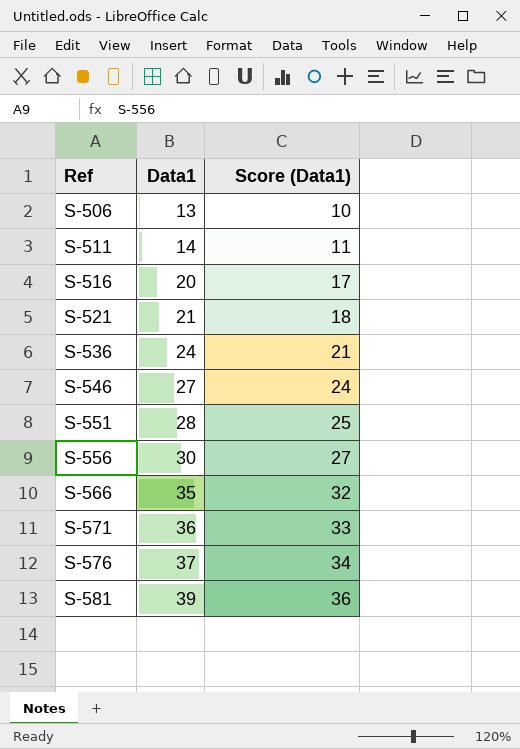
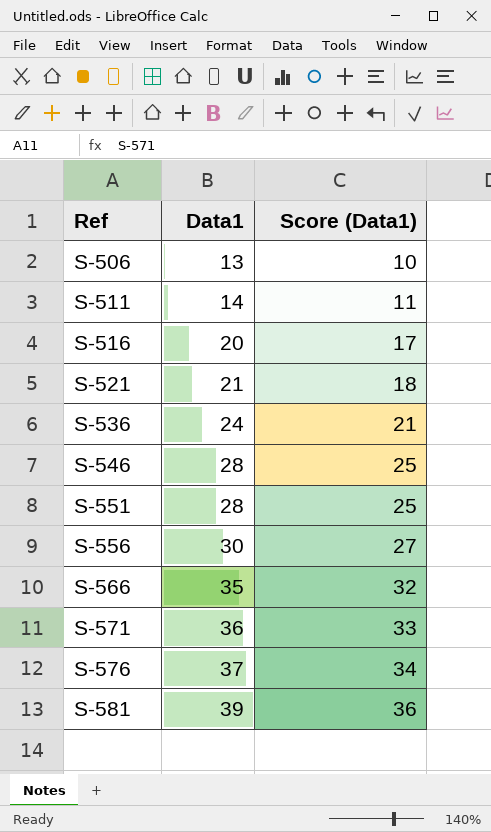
S-546 | Data1: 27 -> 28
S-546 | Score (Data1): 24 -> 25

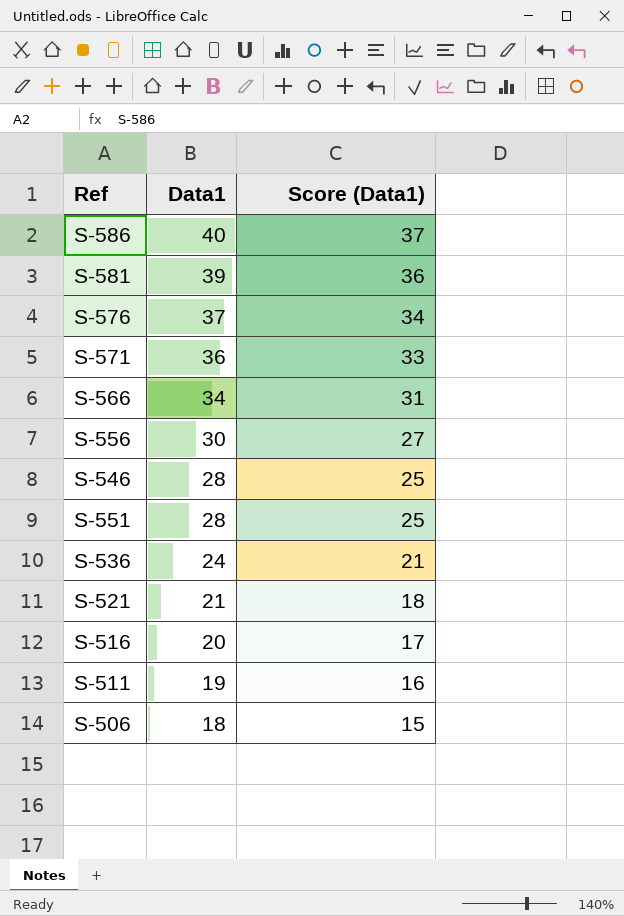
row order: Ref ascending -> Data1 descending
row S-586: none -> 40 | 37
S-566 | Data1: 35 -> 34
S-566 | Score (Data1): 32 -> 31
S-511 | Data1: 14 -> 19
S-511 | Score (Data1): 11 -> 16
S-506 | Data1: 13 -> 18
S-506 | Score (Data1): 10 -> 15

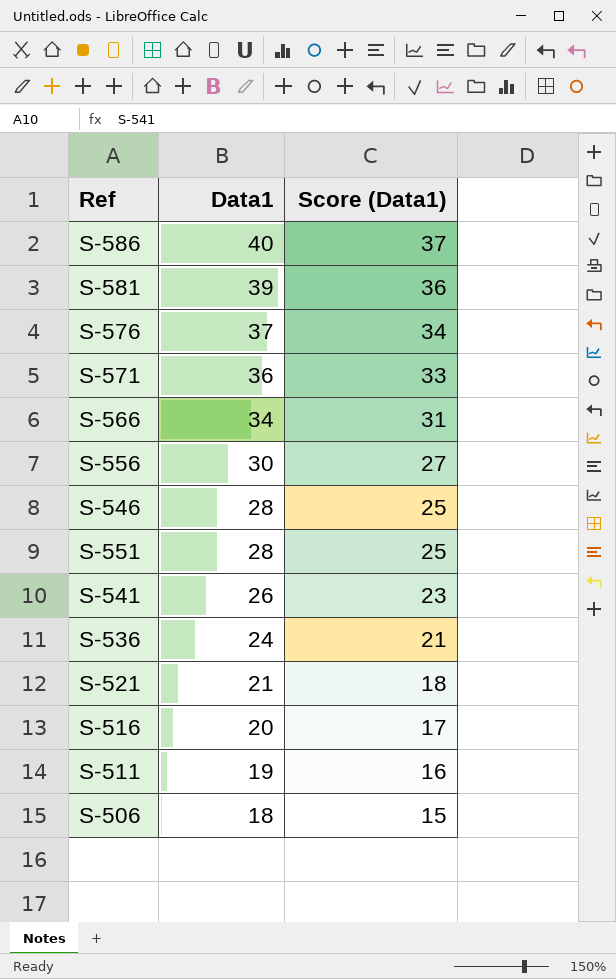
row S-541: none -> 26 | 23

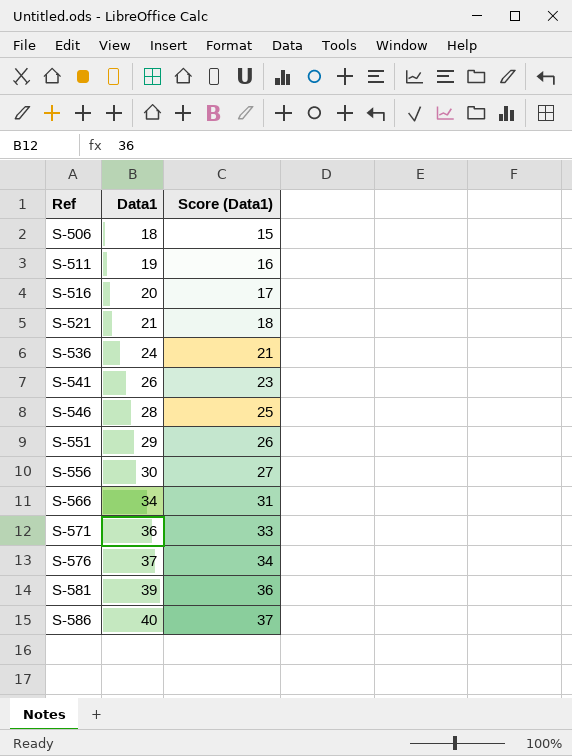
row order: Data1 descending -> Ref ascending
S-551 | Data1: 28 -> 29
S-551 | Score (Data1): 25 -> 26

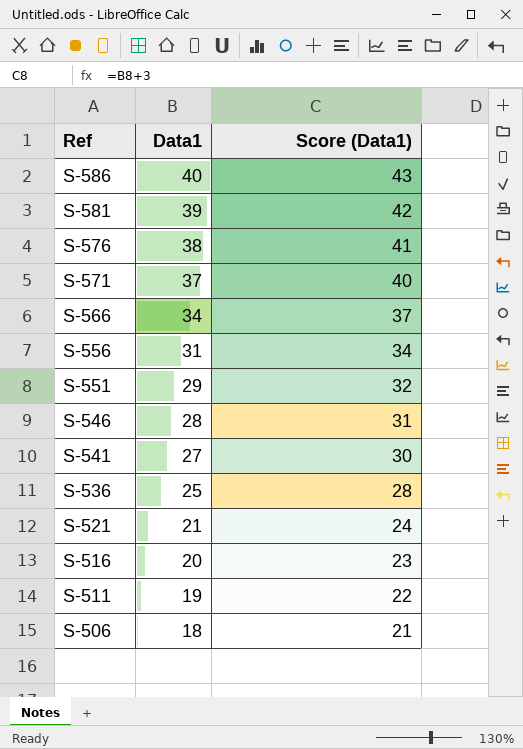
row order: Ref ascending -> Ref descending
column Score (Data1) | formula: [Data1] - 3 -> [Data1] + 3
S-576 | Data1: 37 -> 38
S-571 | Data1: 36 -> 37
S-556 | Data1: 30 -> 31
S-541 | Data1: 26 -> 27
S-536 | Data1: 24 -> 25

